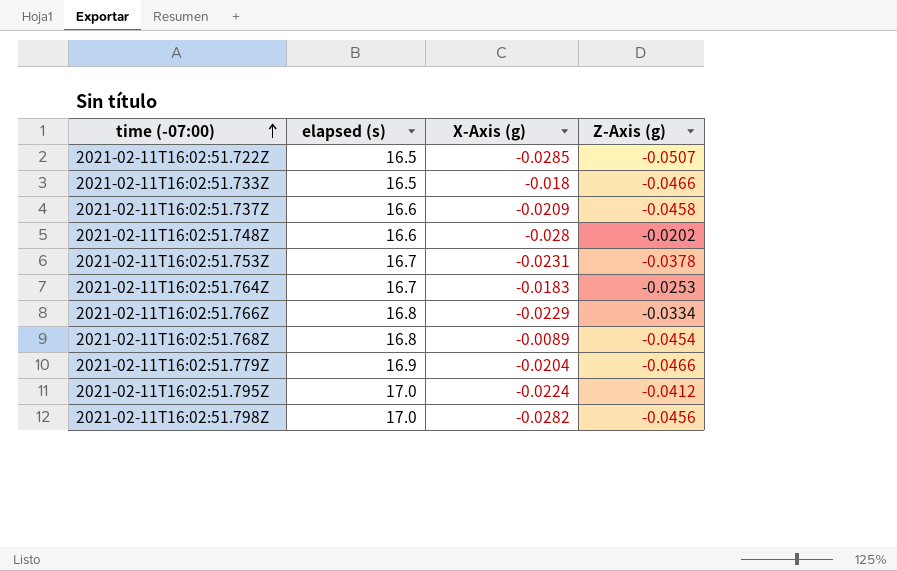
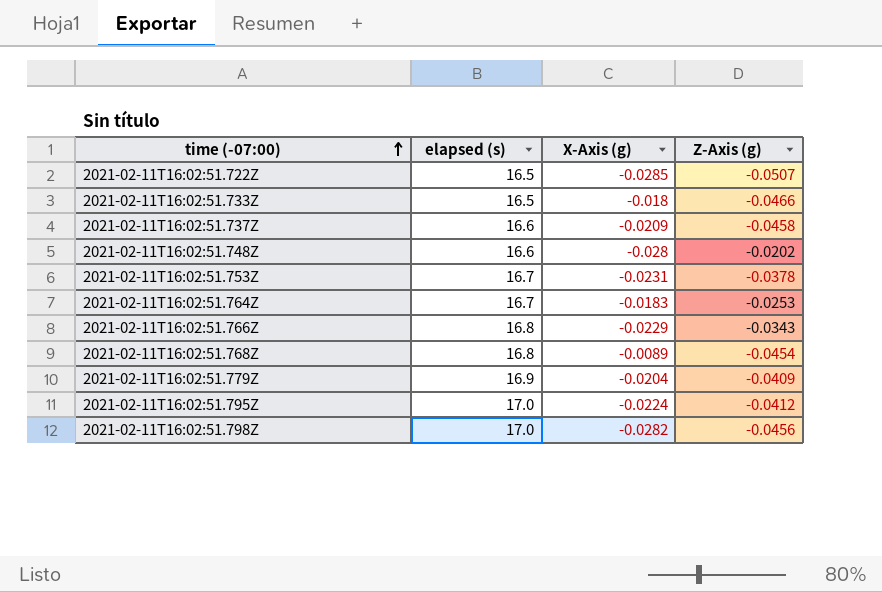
2021-02-11T16:02:51.766Z | Z-Axis (g): -0.0334 -> -0.0343
2021-02-11T16:02:51.779Z | Z-Axis (g): -0.0466 -> -0.0409

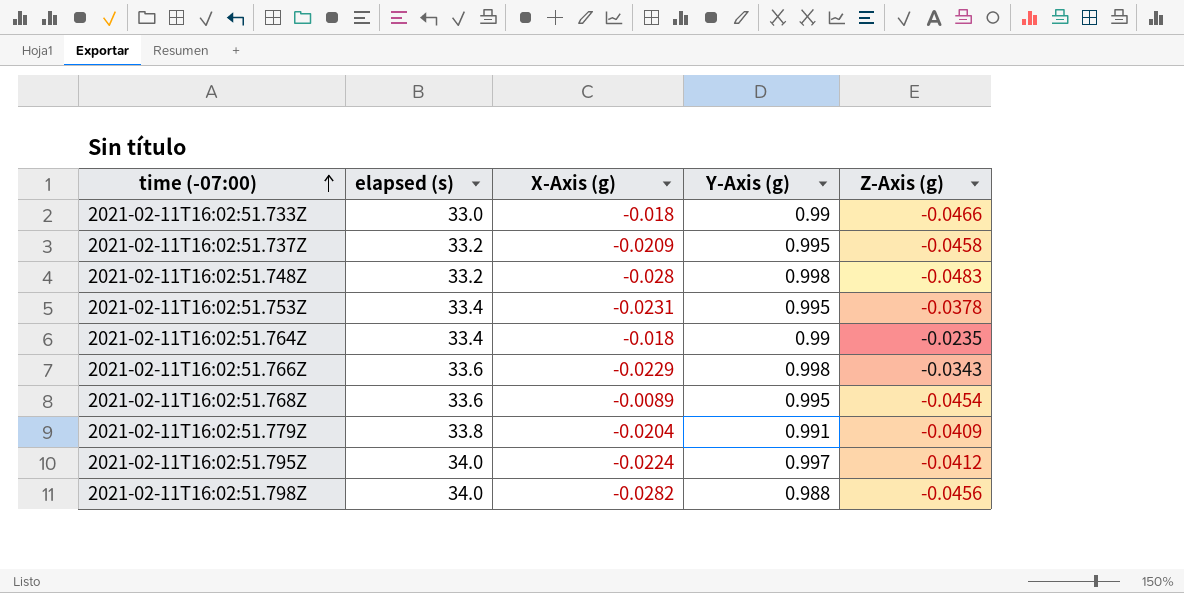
column Y-Axis (g) | position: none -> 4
row 2021-02-11T16:02:51.722Z: 16.5 | -0.0285 | -0.0507 -> none
2021-02-11T16:02:51.733Z | elapsed (s): 16.5 -> 33.0
2021-02-11T16:02:51.737Z | elapsed (s): 16.6 -> 33.2
2021-02-11T16:02:51.748Z | elapsed (s): 16.6 -> 33.2
2021-02-11T16:02:51.748Z | Z-Axis (g): -0.0202 -> -0.0483
2021-02-11T16:02:51.753Z | elapsed (s): 16.7 -> 33.4
2021-02-11T16:02:51.764Z | elapsed (s): 16.7 -> 33.4
2021-02-11T16:02:51.764Z | X-Axis (g): -0.0183 -> -0.018
2021-02-11T16:02:51.764Z | Z-Axis (g): -0.0253 -> -0.0235
2021-02-11T16:02:51.766Z | elapsed (s): 16.8 -> 33.6
2021-02-11T16:02:51.768Z | elapsed (s): 16.8 -> 33.6
2021-02-11T16:02:51.779Z | elapsed (s): 16.9 -> 33.8
2021-02-11T16:02:51.795Z | elapsed (s): 17.0 -> 34.0
2021-02-11T16:02:51.798Z | elapsed (s): 17.0 -> 34.0

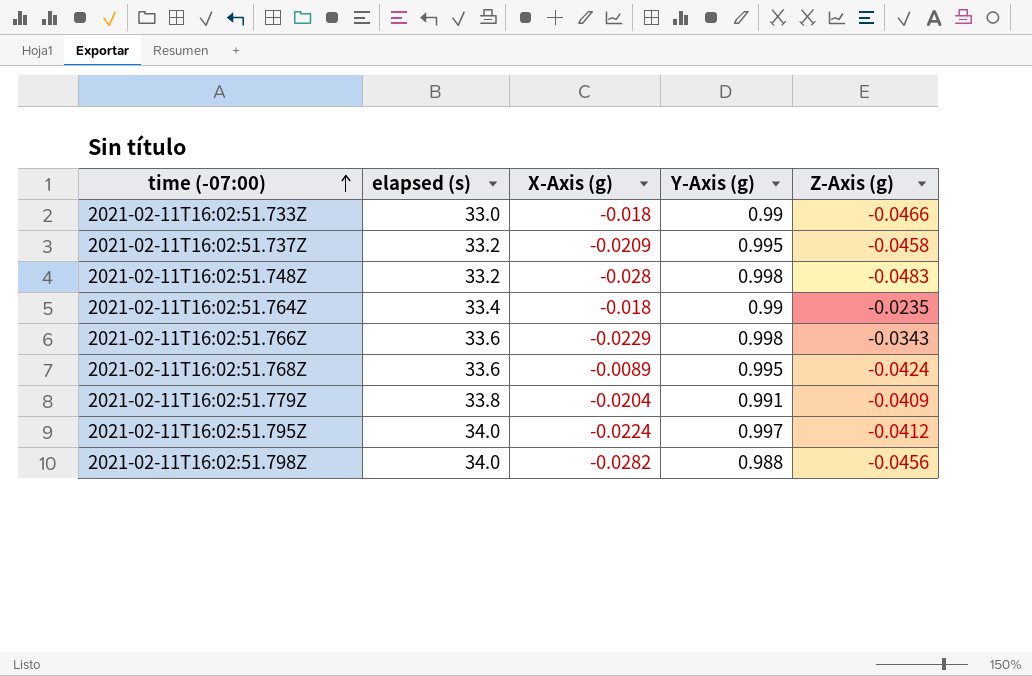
row 2021-02-11T16:02:51.753Z: 33.4 | -0.0231 | 0.995 | -0.0378 -> none
2021-02-11T16:02:51.768Z | Z-Axis (g): -0.0454 -> -0.0424

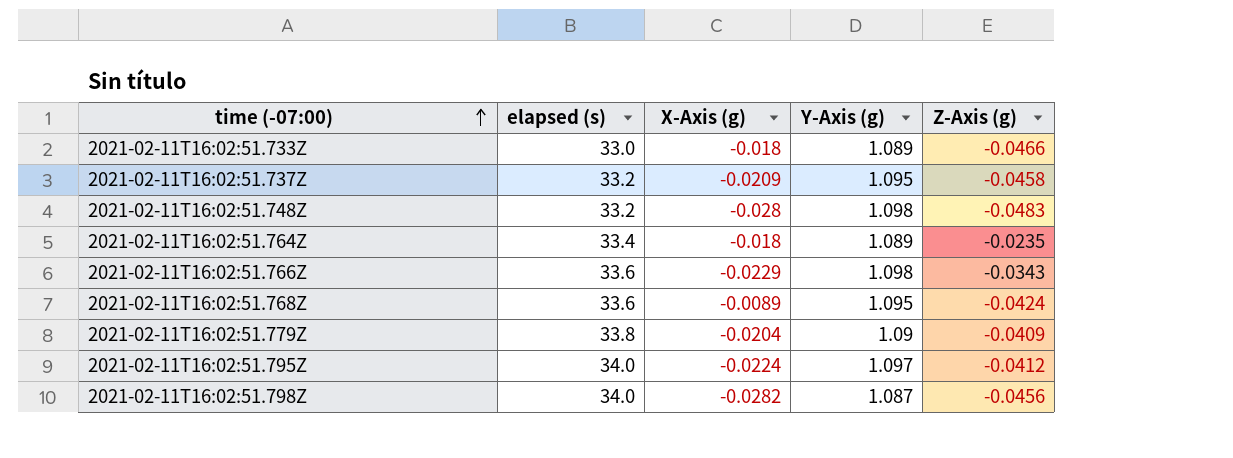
2021-02-11T16:02:51.733Z | Y-Axis (g): 0.99 -> 1.089
2021-02-11T16:02:51.737Z | Y-Axis (g): 0.995 -> 1.095
2021-02-11T16:02:51.748Z | Y-Axis (g): 0.998 -> 1.098
2021-02-11T16:02:51.764Z | Y-Axis (g): 0.99 -> 1.089
2021-02-11T16:02:51.766Z | Y-Axis (g): 0.998 -> 1.098
2021-02-11T16:02:51.768Z | Y-Axis (g): 0.995 -> 1.095
2021-02-11T16:02:51.779Z | Y-Axis (g): 0.991 -> 1.09
2021-02-11T16:02:51.795Z | Y-Axis (g): 0.997 -> 1.097
2021-02-11T16:02:51.798Z | Y-Axis (g): 0.988 -> 1.087

